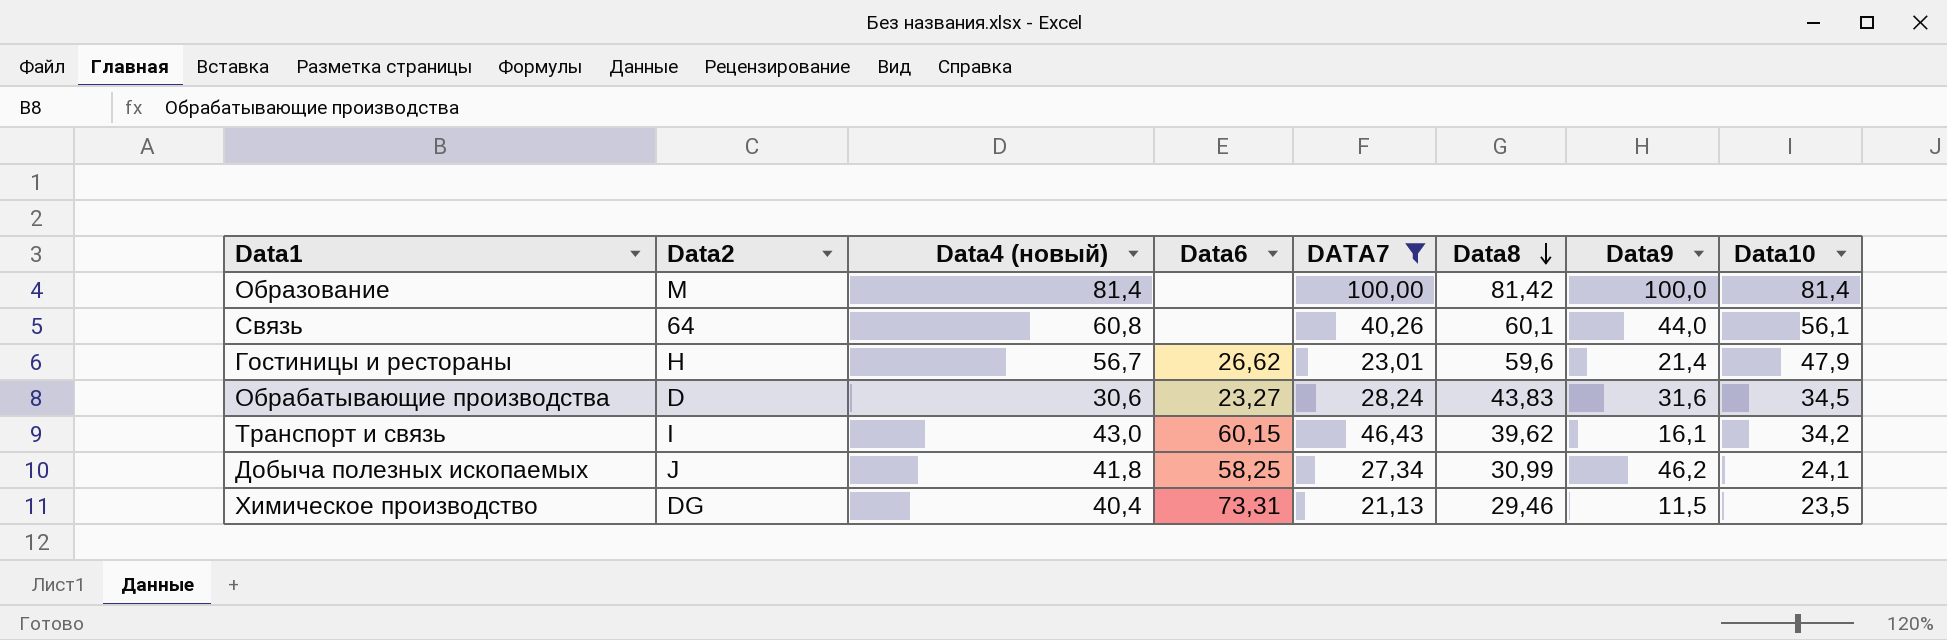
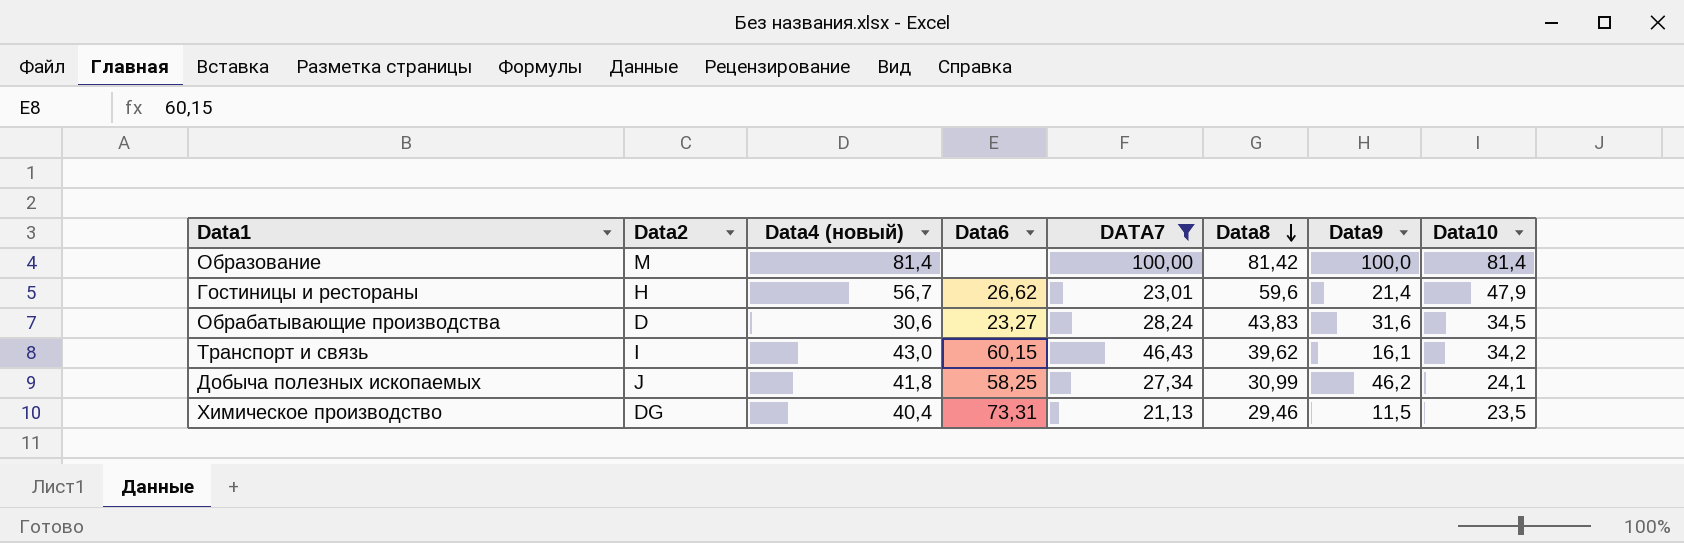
row Связь: 64 | 60,8 | none | 40,26 | 60,1 | 44,0 | 56,1 -> none

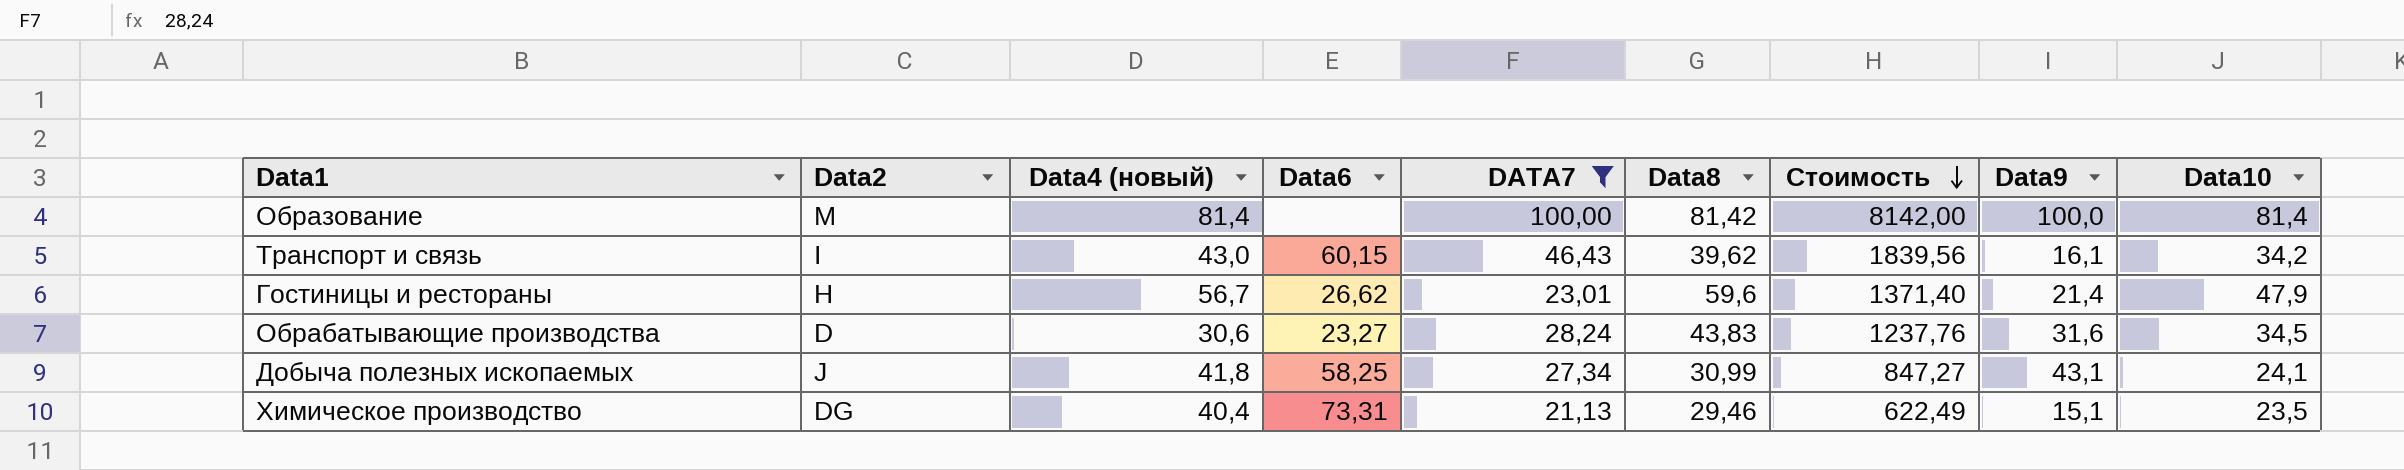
row order: Data8 descending -> Стоимость descending
column Стоимость | formula: none -> [DATA7] * [Data8]
Добыча полезных ископаемых | Data9: 46,2 -> 43,1
Химическое производство | Data9: 11,5 -> 15,1

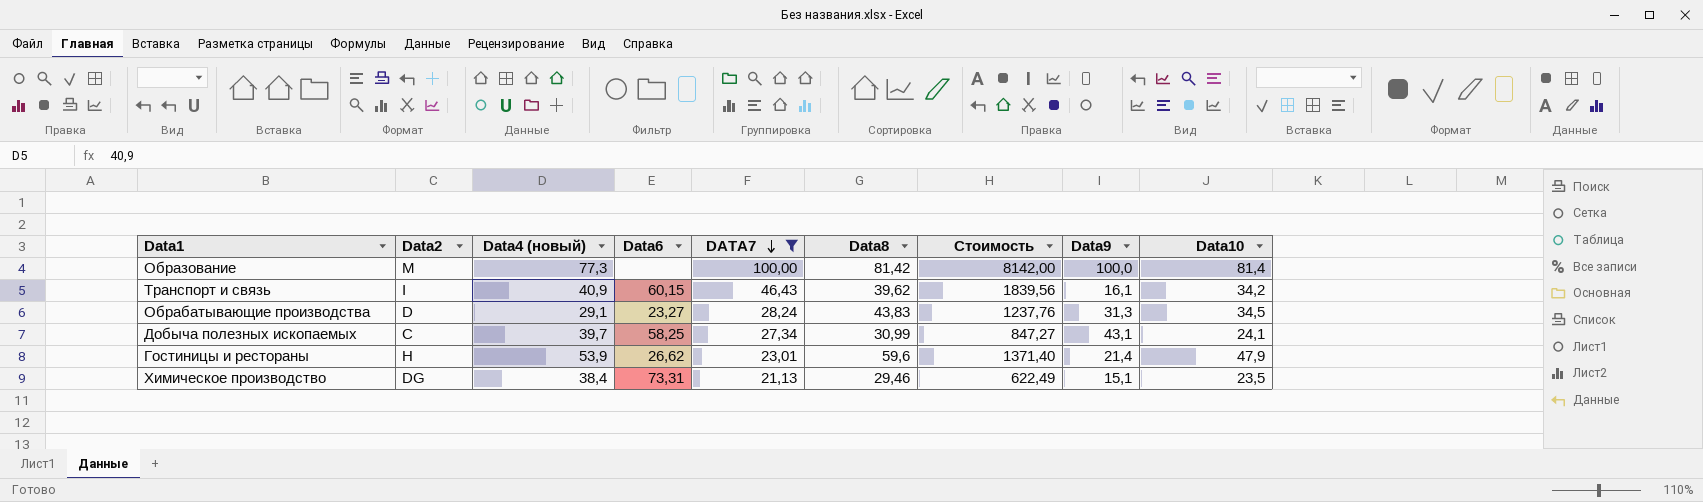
row order: Стоимость descending -> DATA7 descending
Образование | Data4 (новый): 81,4 -> 77,3
Транспорт и связь | Data4 (новый): 43,0 -> 40,9
Обрабатывающие производства | Data4 (новый): 30,6 -> 29,1
Обрабатывающие производства | Data9: 31,6 -> 31,3
Добыча полезных ископаемых | Data2: J -> C
Добыча полезных ископаемых | Data4 (новый): 41,8 -> 39,7
Гостиницы и рестораны | Data4 (новый): 56,7 -> 53,9
Химическое производство | Data4 (новый): 40,4 -> 38,4

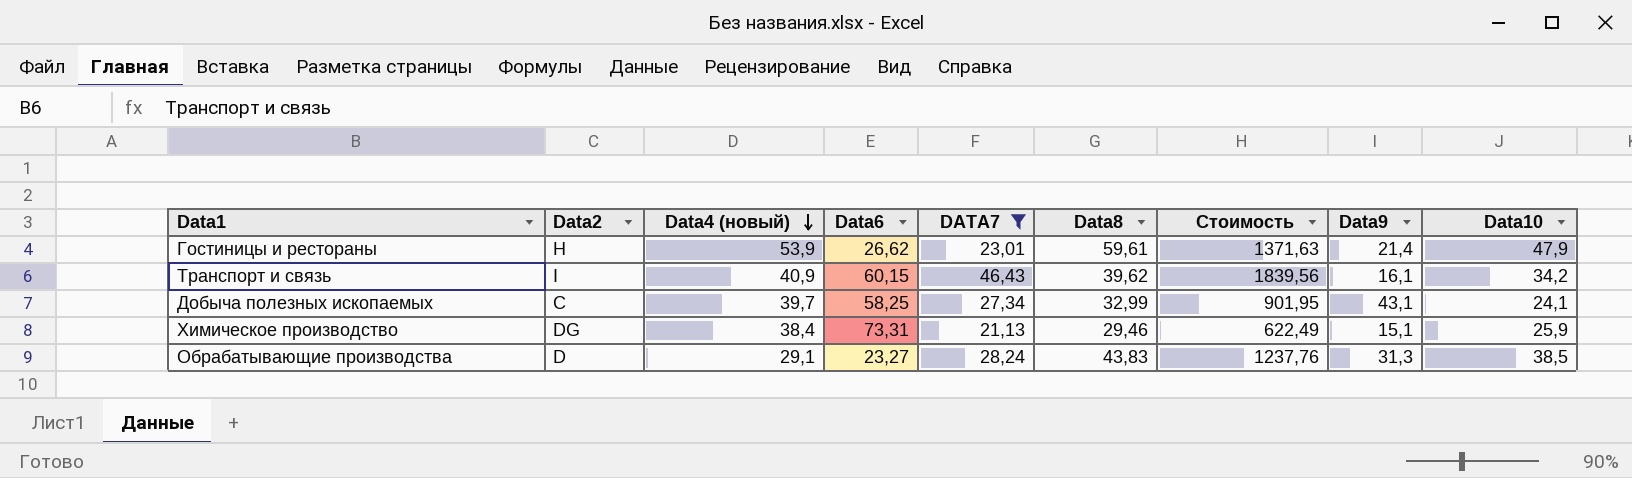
row order: DATA7 descending -> Data4 (новый) descending
row Образование: M | 77,3 | none | 100,00 | 81,42 | 8142,00 | 100,0 | 81,4 -> none
Гостиницы и рестораны | Data8: 59,6 -> 59,61
Гостиницы и рестораны | Стоимость: 1371,40 -> 1371,63
Добыча полезных ископаемых | Data8: 30,99 -> 32,99
Добыча полезных ископаемых | Стоимость: 847,27 -> 901,95
Химическое производство | Data10: 23,5 -> 25,9
Обрабатывающие производства | Data10: 34,5 -> 38,5

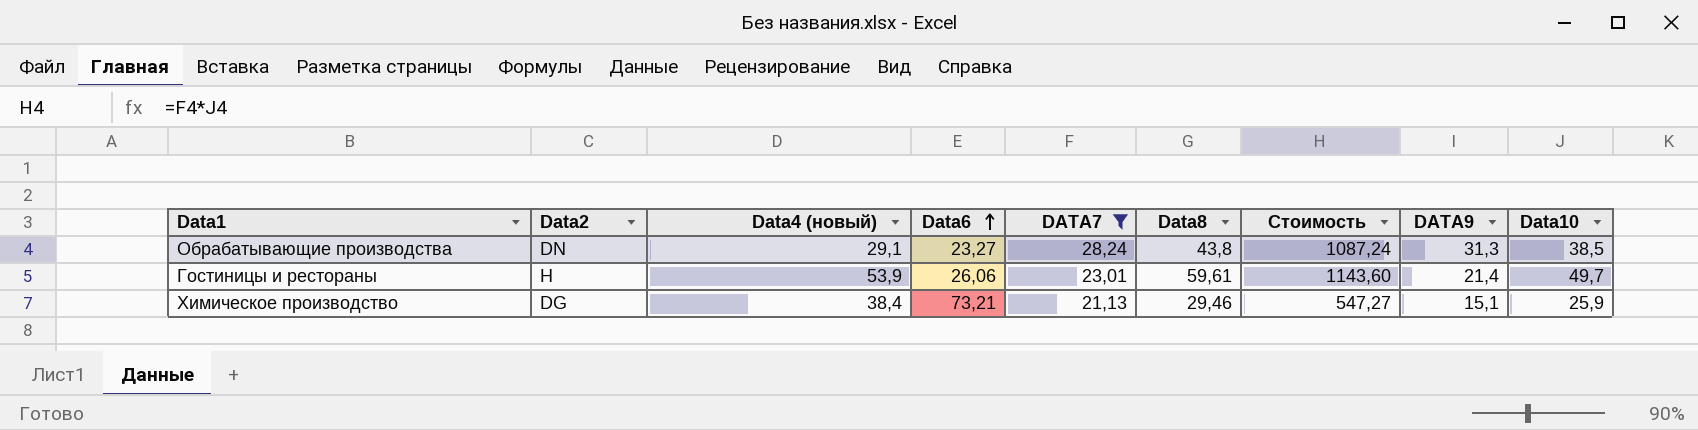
row order: Data4 (новый) descending -> Data6 ascending
column Стоимость | formula: [DATA7] * [Data8] -> [DATA7] * [Data10]
column name: Data9 -> DATA9
row Транспорт и связь: I | 40,9 | 60,15 | 46,43 | 39,62 | 1839,56 | 16,1 | 34,2 -> none
row Добыча полезных ископаемых: C | 39,7 | 58,25 | 27,34 | 32,99 | 901,95 | 43,1 | 24,1 -> none
Обрабатывающие производства | Data2: D -> DN
Обрабатывающие производства | Data8: 43,83 -> 43,8
Гостиницы и рестораны | Data6: 26,62 -> 26,06
Гостиницы и рестораны | Data10: 47,9 -> 49,7
Химическое производство | Data6: 73,31 -> 73,21

